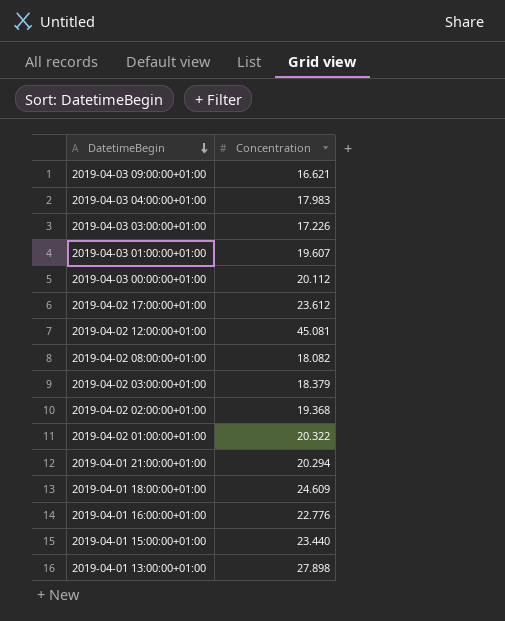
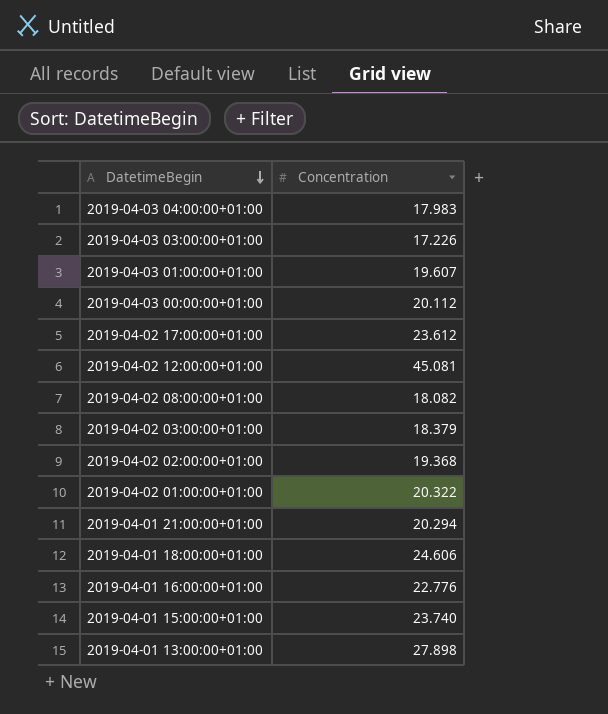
row 2019-04-03 09:00:00+01:00: 16.621 -> none
2019-04-01 18:00:00+01:00 | Concentration: 24.609 -> 24.606
2019-04-01 15:00:00+01:00 | Concentration: 23.440 -> 23.740

